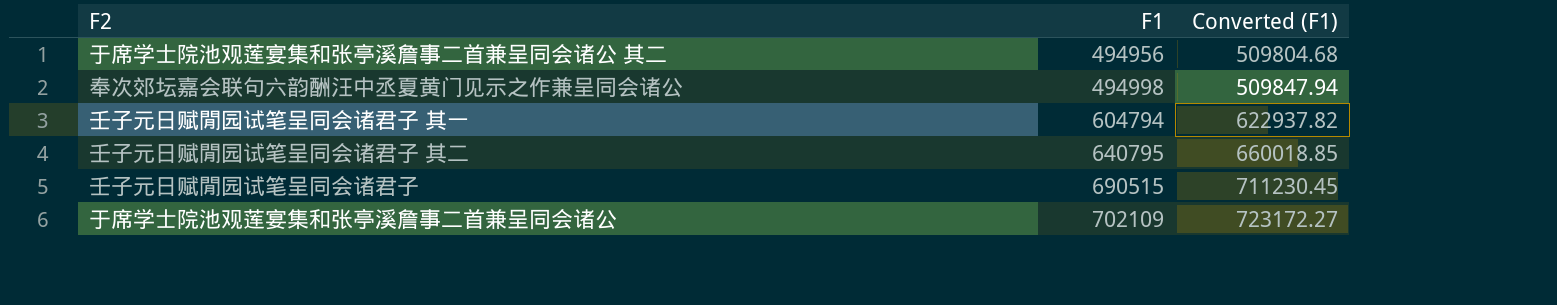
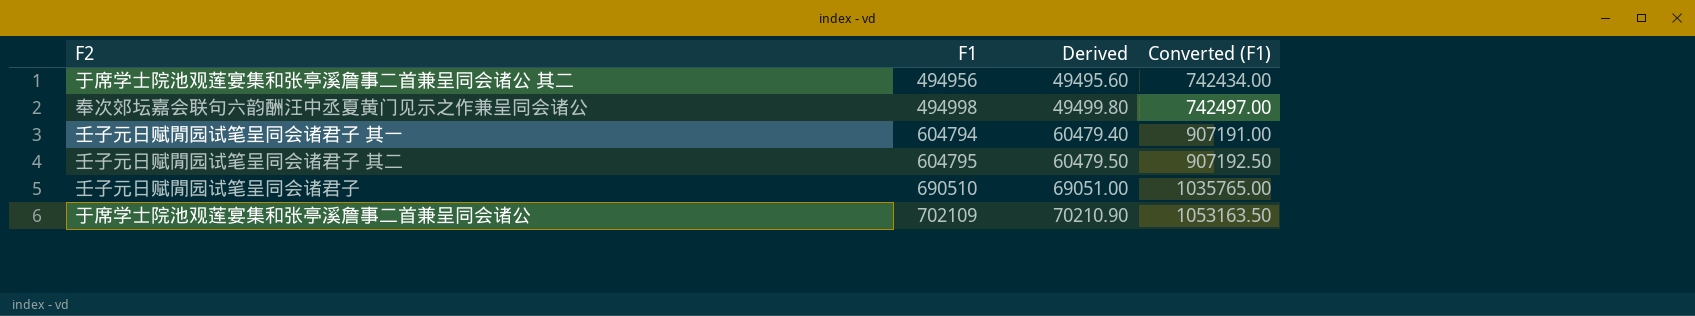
column Derived | formula: none -> [F1] * 0.1
column Converted (F1) | formula: [F1] * 1.03 -> [F1] * 1.5
壬子元日赋閒园试笔呈同会诸君子 其二 | F1: 640795 -> 604795
壬子元日赋閒园试笔呈同会诸君子 | F1: 690515 -> 690510

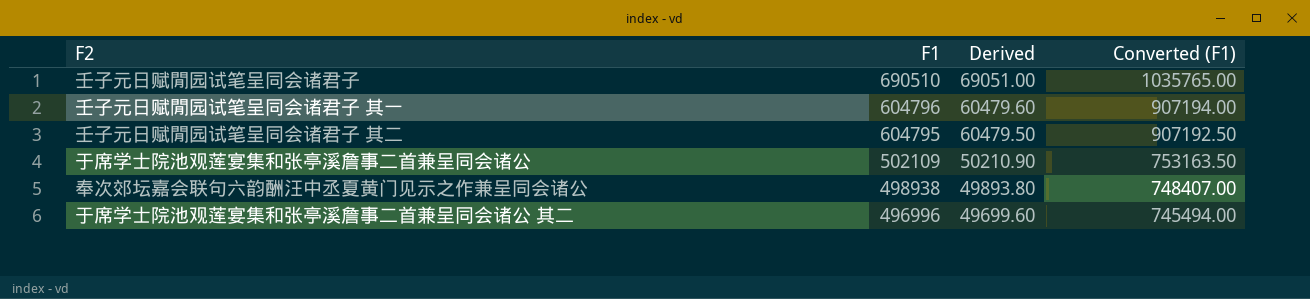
row order: F1 ascending -> F1 descending
壬子元日赋閒园试笔呈同会诸君子 其一 | F1: 604794 -> 604796
壬子元日赋閒园试笔呈同会诸君子 其一 | Derived: 60479.40 -> 60479.60
壬子元日赋閒园试笔呈同会诸君子 其一 | Converted (F1): 907191.00 -> 907194.00
于席学士院池观莲宴集和张亭溪詹事二首兼呈同会诸公 | F1: 702109 -> 502109
于席学士院池观莲宴集和张亭溪詹事二首兼呈同会诸公 | Derived: 70210.90 -> 50210.90
于席学士院池观莲宴集和张亭溪詹事二首兼呈同会诸公 | Converted (F1): 1053163.50 -> 753163.50
奉次郊坛嘉会联句六韵酬汪中丞夏黄门见示之作兼呈同会诸公 | F1: 494998 -> 498938
奉次郊坛嘉会联句六韵酬汪中丞夏黄门见示之作兼呈同会诸公 | Derived: 49499.80 -> 49893.80
奉次郊坛嘉会联句六韵酬汪中丞夏黄门见示之作兼呈同会诸公 | Converted (F1): 742497.00 -> 748407.00
于席学士院池观莲宴集和张亭溪詹事二首兼呈同会诸公 其二 | F1: 494956 -> 496996
于席学士院池观莲宴集和张亭溪詹事二首兼呈同会诸公 其二 | Derived: 49495.60 -> 49699.60
于席学士院池观莲宴集和张亭溪詹事二首兼呈同会诸公 其二 | Converted (F1): 742434.00 -> 745494.00

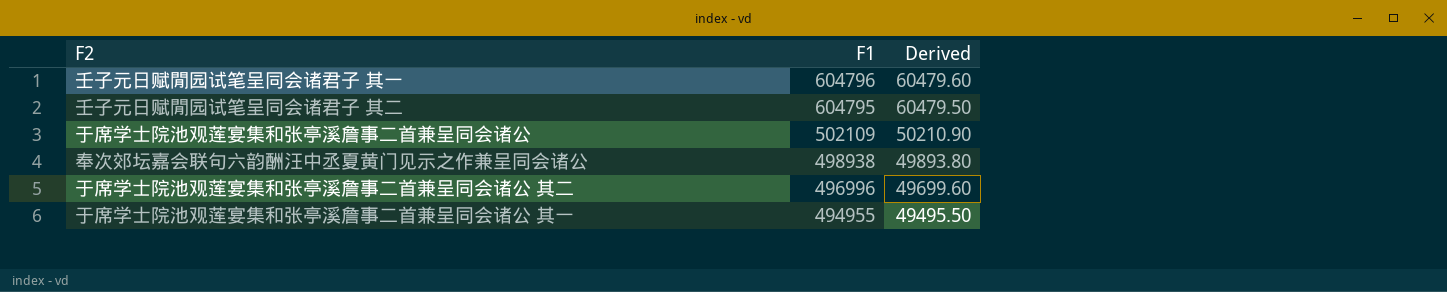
column Converted (F1) | formula: [F1] * 1.5 -> none
row 壬子元日赋閒园试笔呈同会诸君子: 690510 | 69051.00 | 1035765.00 -> none
row 于席学士院池观莲宴集和张亭溪詹事二首兼呈同会诸公 其一: none -> 494955 | 49495.50

